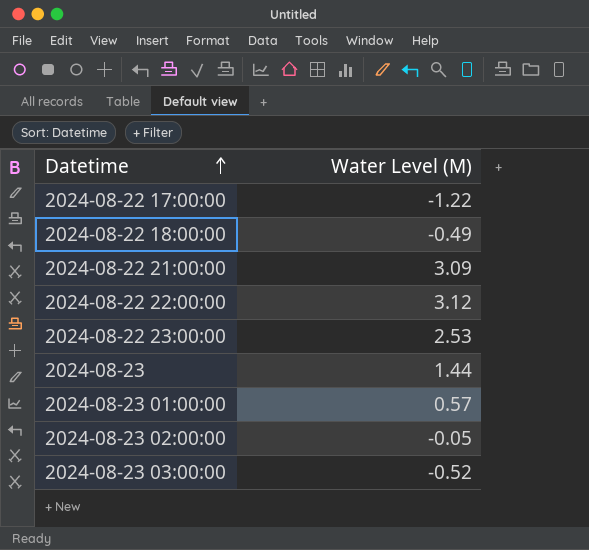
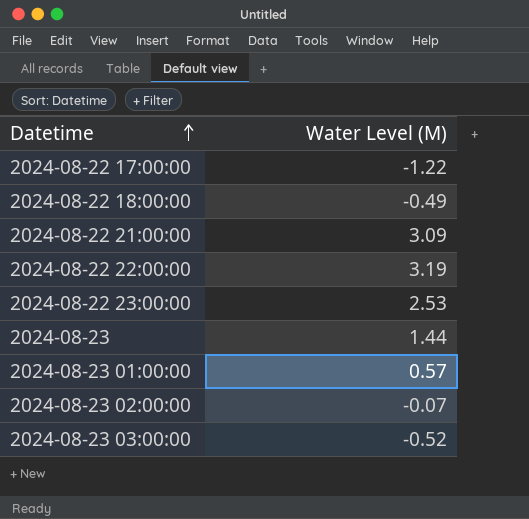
2024-08-22 22:00:00 | Water Level (M): 3.12 -> 3.19
2024-08-23 02:00:00 | Water Level (M): -0.05 -> -0.07

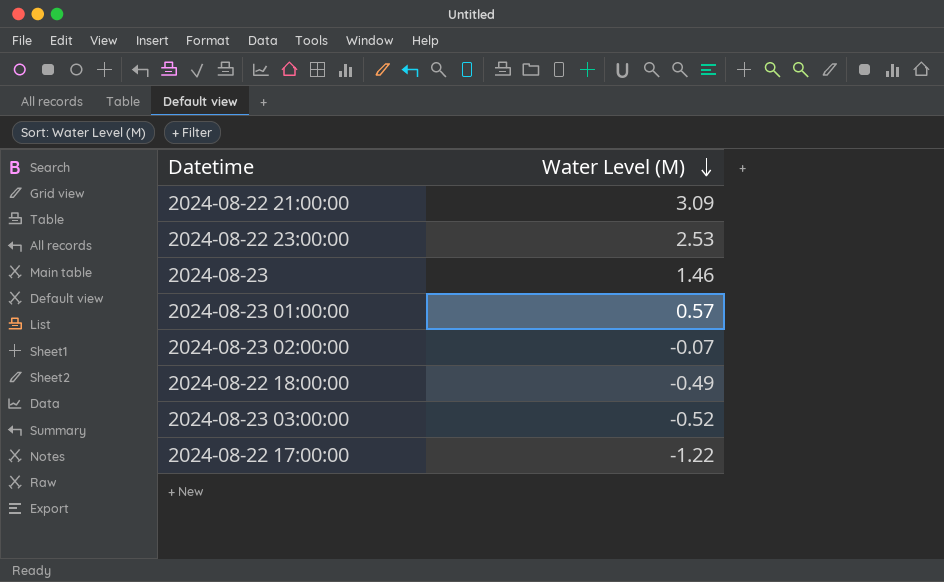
row order: Datetime ascending -> Water Level (M) descending
row 2024-08-22 22:00:00: 3.19 -> none
2024-08-23 | Water Level (M): 1.44 -> 1.46

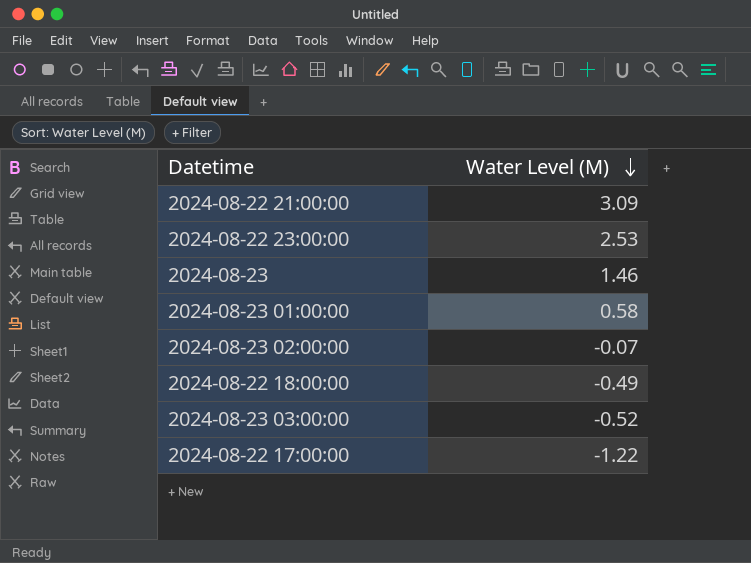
2024-08-23 01:00:00 | Water Level (M): 0.57 -> 0.58

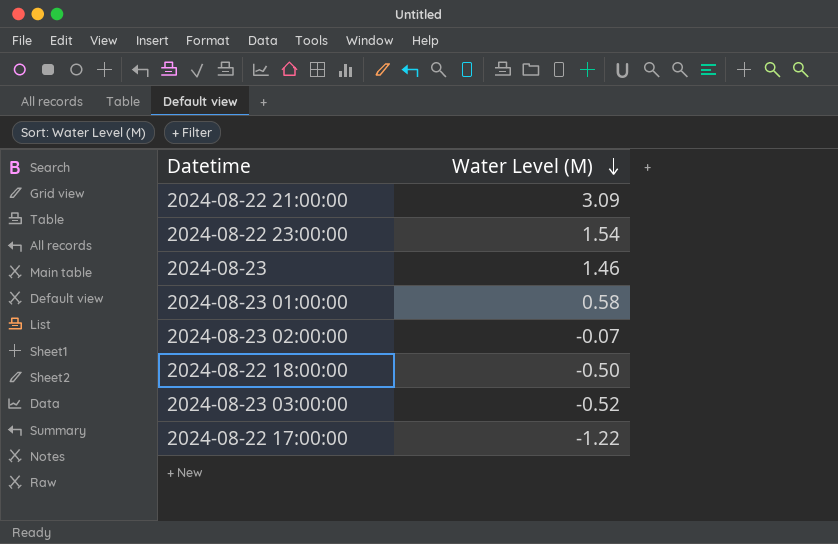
2024-08-22 23:00:00 | Water Level (M): 2.53 -> 1.54
2024-08-22 18:00:00 | Water Level (M): -0.49 -> -0.50

